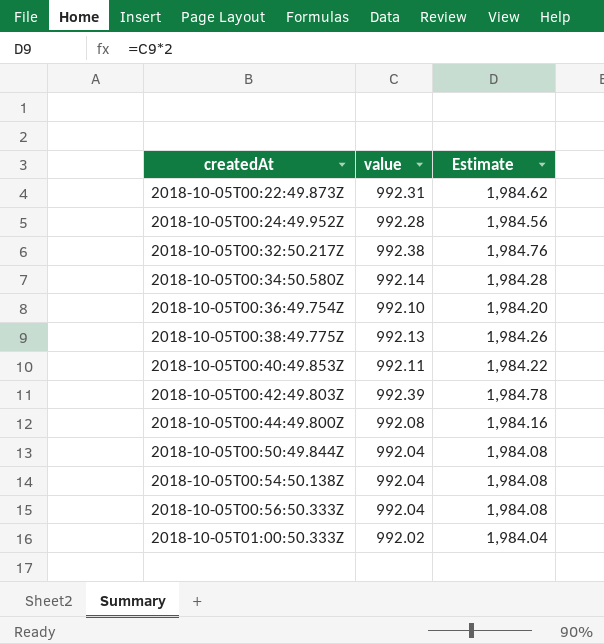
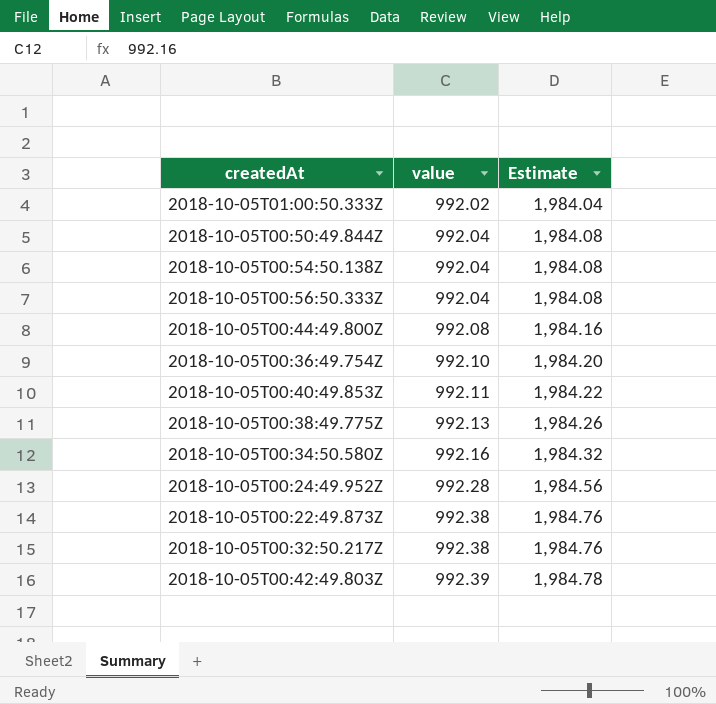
row order: createdAt ascending -> value ascending
2018-10-05T00:34:50.580Z | value: 992.14 -> 992.16
2018-10-05T00:34:50.580Z | Estimate: 1,984.28 -> 1,984.32
2018-10-05T00:22:49.873Z | value: 992.31 -> 992.38
2018-10-05T00:22:49.873Z | Estimate: 1,984.62 -> 1,984.76

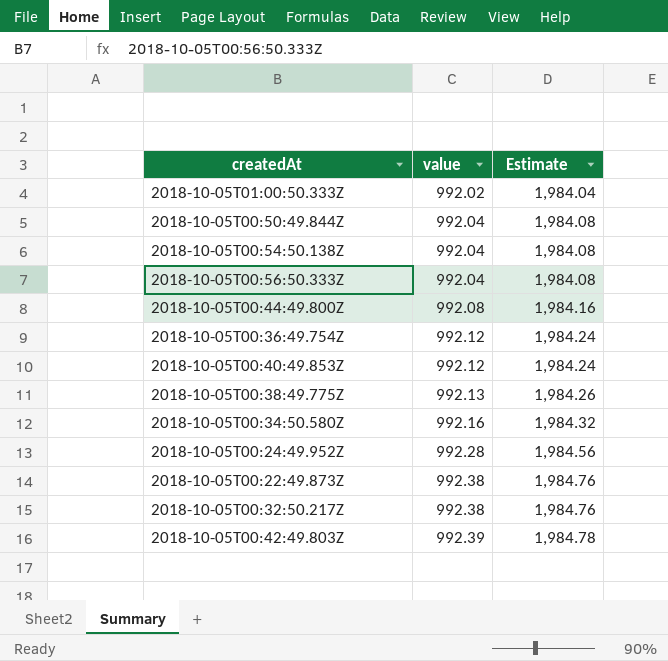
2018-10-05T00:36:49.754Z | value: 992.10 -> 992.12
2018-10-05T00:36:49.754Z | Estimate: 1,984.20 -> 1,984.24
2018-10-05T00:40:49.853Z | value: 992.11 -> 992.12
2018-10-05T00:40:49.853Z | Estimate: 1,984.22 -> 1,984.24

